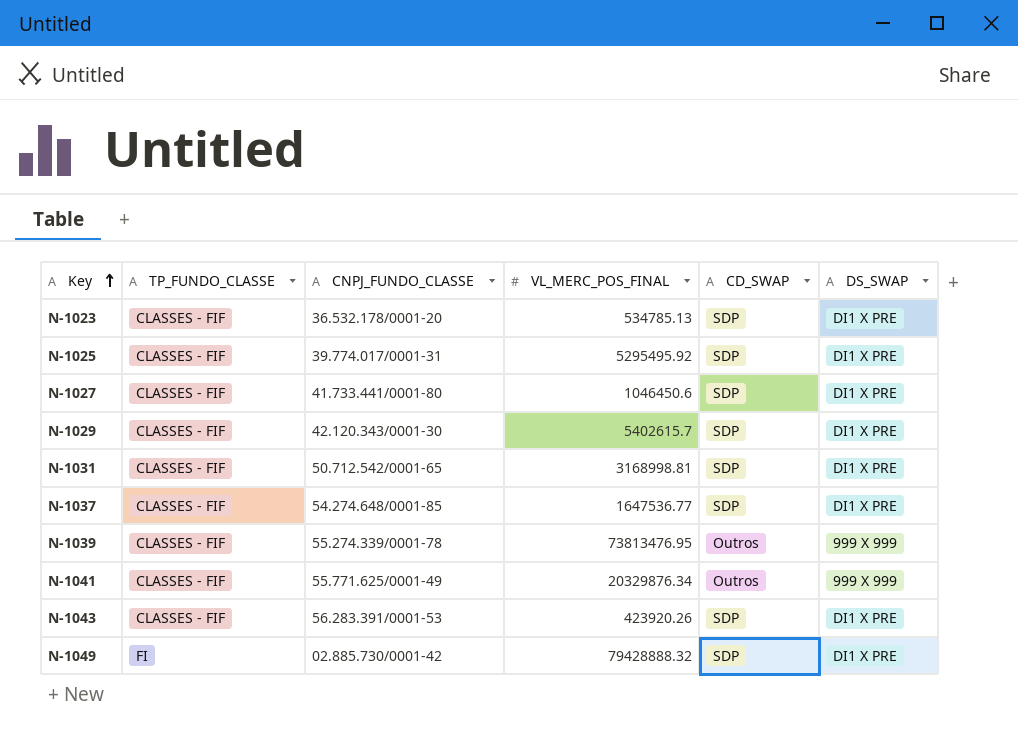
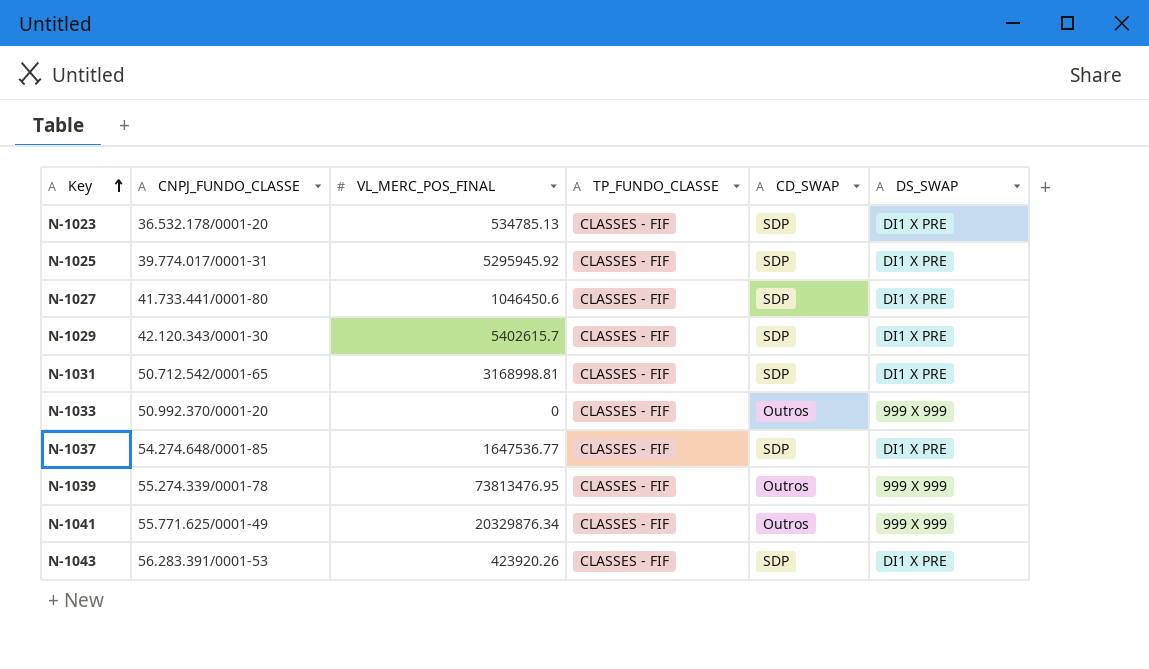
column TP_FUNDO_CLASSE | position: 2 -> 4
row N-1049: FI | 02.885.730/0001-42 | 79428888.32 | SDP | DI1 X PRE -> none
N-1025 | VL_MERC_POS_FINAL: 5295495.92 -> 5295945.92
row N-1033: none -> 50.992.370/0001-20 | 0 | CLASSES - FIF | Outros | 999 X 999

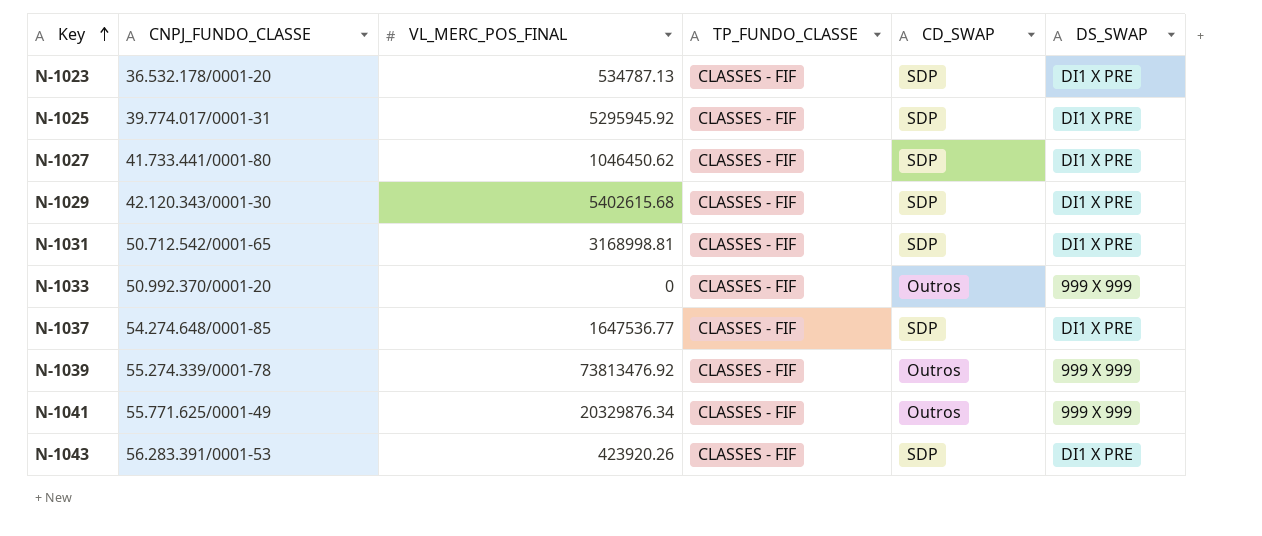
N-1023 | VL_MERC_POS_FINAL: 534785.13 -> 534787.13
N-1027 | VL_MERC_POS_FINAL: 1046450.6 -> 1046450.62
N-1029 | VL_MERC_POS_FINAL: 5402615.7 -> 5402615.68
N-1039 | VL_MERC_POS_FINAL: 73813476.95 -> 73813476.92

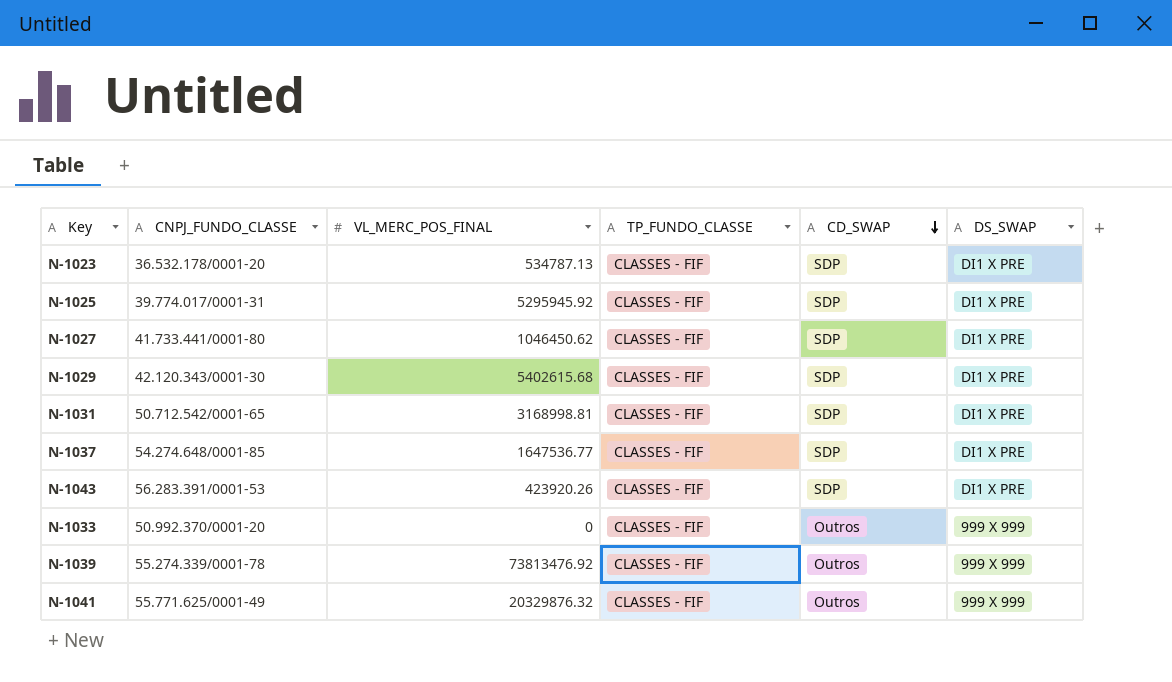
row order: Key ascending -> CD_SWAP descending
N-1041 | VL_MERC_POS_FINAL: 20329876.34 -> 20329876.32

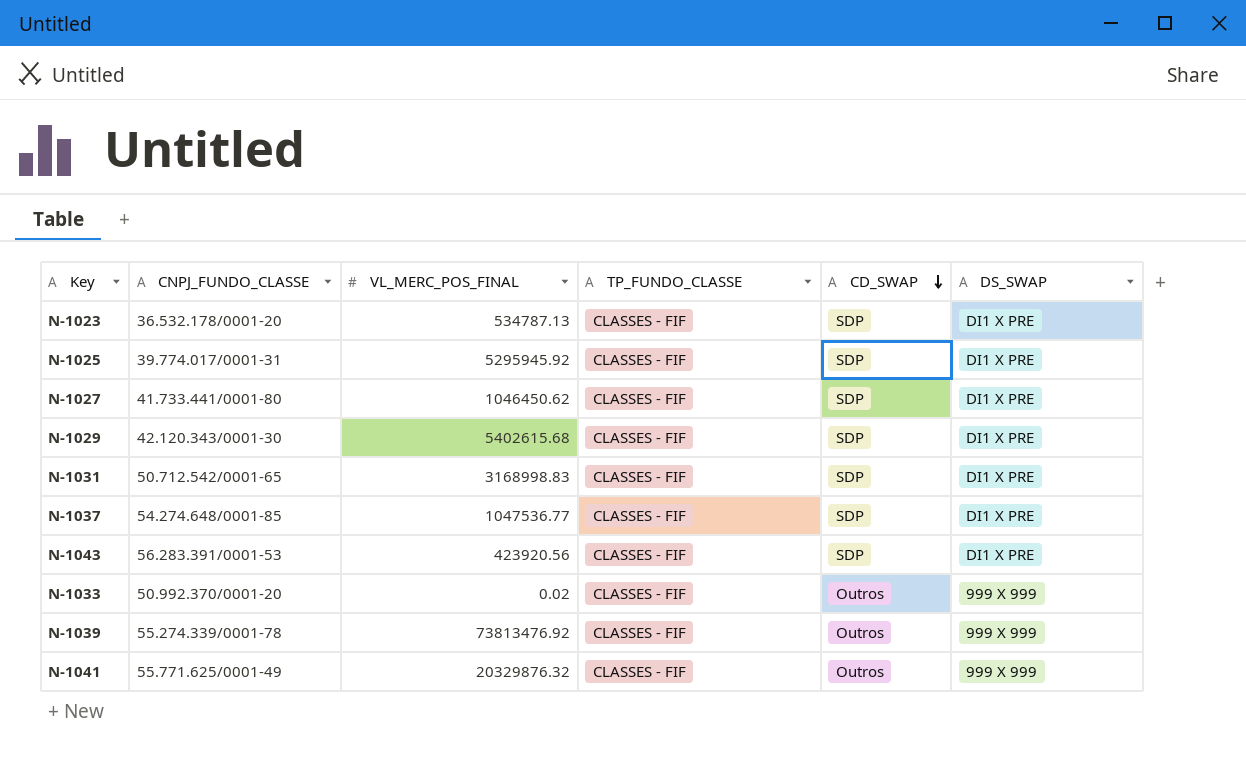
N-1031 | VL_MERC_POS_FINAL: 3168998.81 -> 3168998.83
N-1037 | VL_MERC_POS_FINAL: 1647536.77 -> 1047536.77
N-1043 | VL_MERC_POS_FINAL: 423920.26 -> 423920.56
N-1033 | VL_MERC_POS_FINAL: 0 -> 0.02

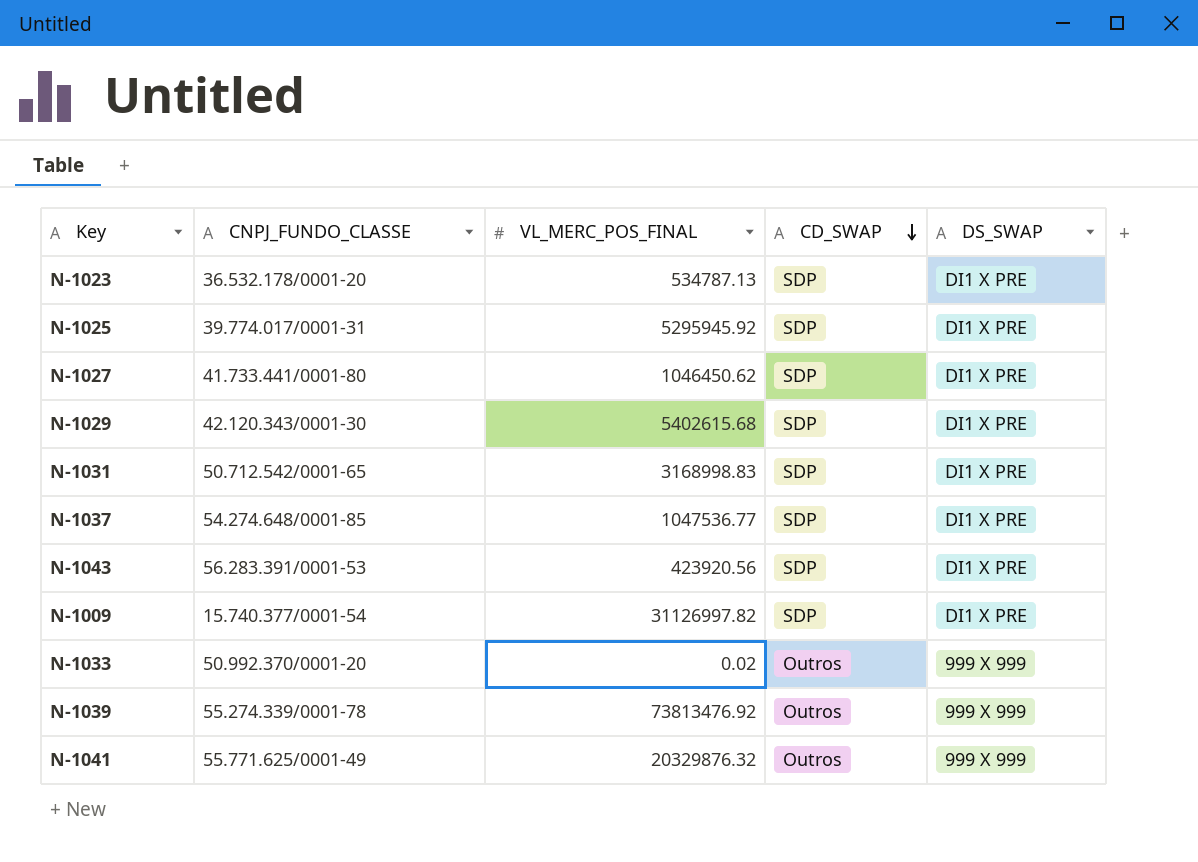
column TP_FUNDO_CLASSE | position: 4 -> none
row N-1009: none -> 15.740.377/0001-54 | 31126997.82 | SDP | DI1 X PRE

